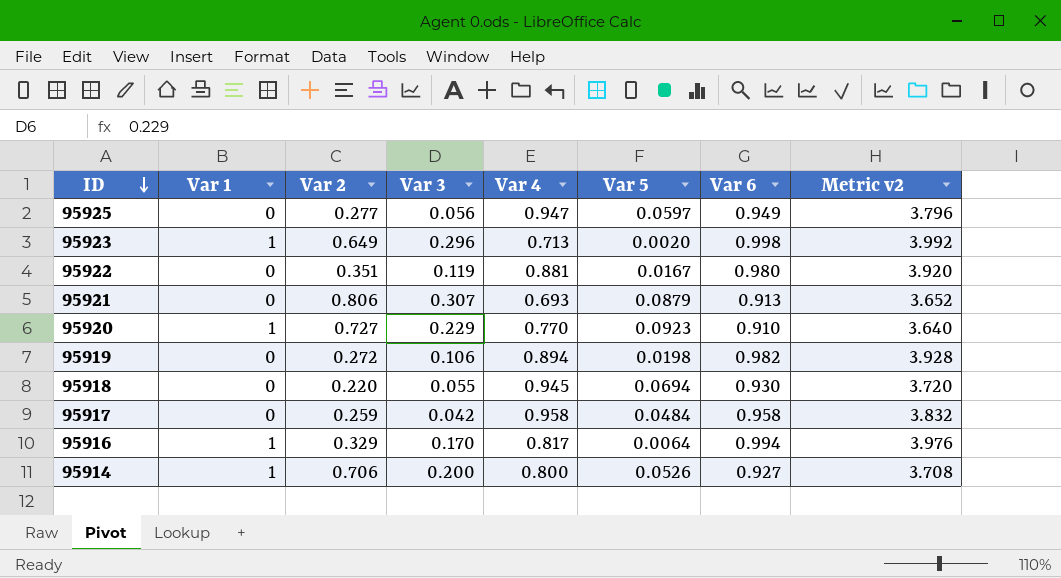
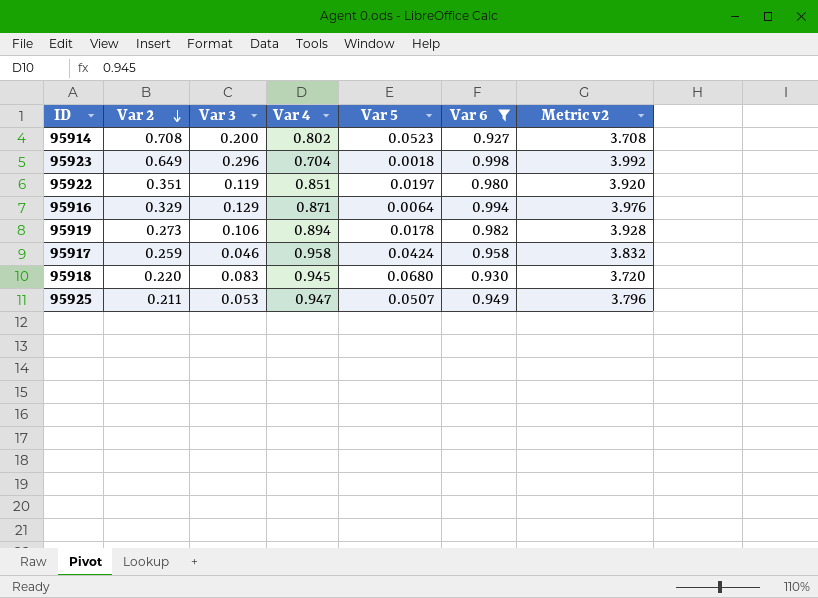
filter: none -> Var 6 >= 0.927
row order: ID descending -> Var 2 descending
column Var 1 | position: 2 -> none
95914 | Var 2: 0.706 -> 0.708
95914 | Var 4: 0.800 -> 0.802
95914 | Var 5: 0.0526 -> 0.0523
95923 | Var 4: 0.713 -> 0.704
95923 | Var 5: 0.0020 -> 0.0018
95922 | Var 4: 0.881 -> 0.851
95922 | Var 5: 0.0167 -> 0.0197
95916 | Var 3: 0.170 -> 0.129
95916 | Var 4: 0.817 -> 0.871
95919 | Var 2: 0.272 -> 0.273
95919 | Var 5: 0.0198 -> 0.0178
95917 | Var 3: 0.042 -> 0.046
95917 | Var 5: 0.0484 -> 0.0424
95918 | Var 3: 0.055 -> 0.083
95918 | Var 5: 0.0694 -> 0.0680
95925 | Var 2: 0.277 -> 0.211
95925 | Var 3: 0.056 -> 0.053
95925 | Var 5: 0.0597 -> 0.0507

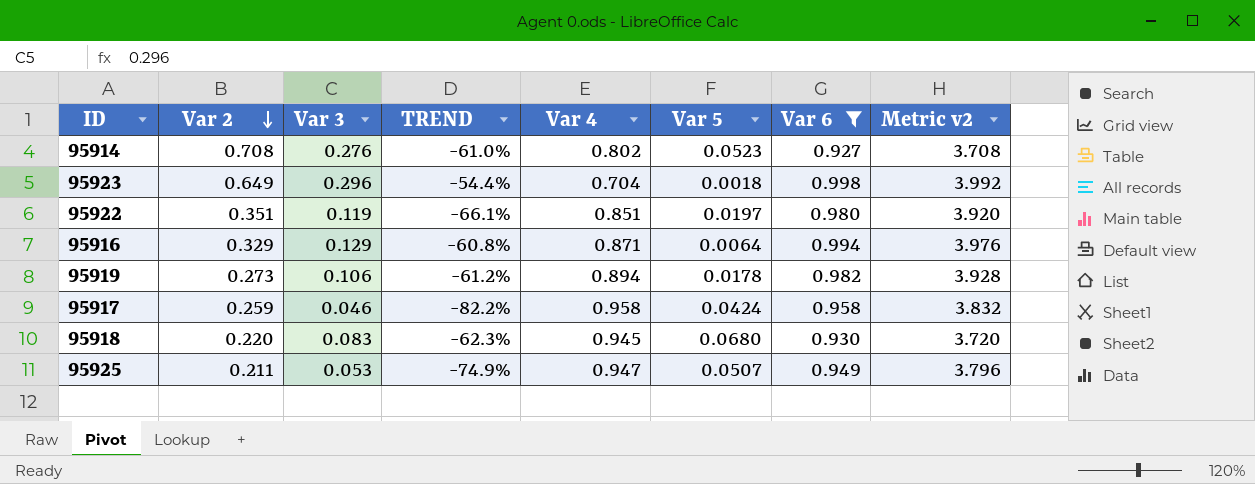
column TREND | formula: none -> ([Var 3] - [Var 2]) / [Var 2]
95914 | Var 3: 0.200 -> 0.276

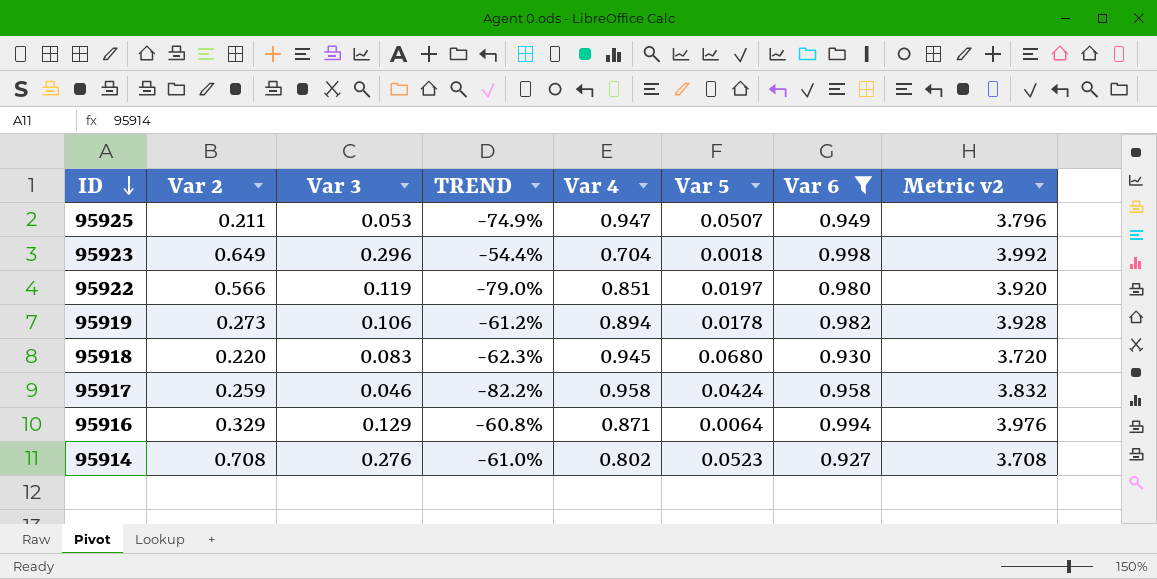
row order: Var 2 descending -> ID descending
95922 | Var 2: 0.351 -> 0.566
95922 | TREND: -66.1% -> -79.0%

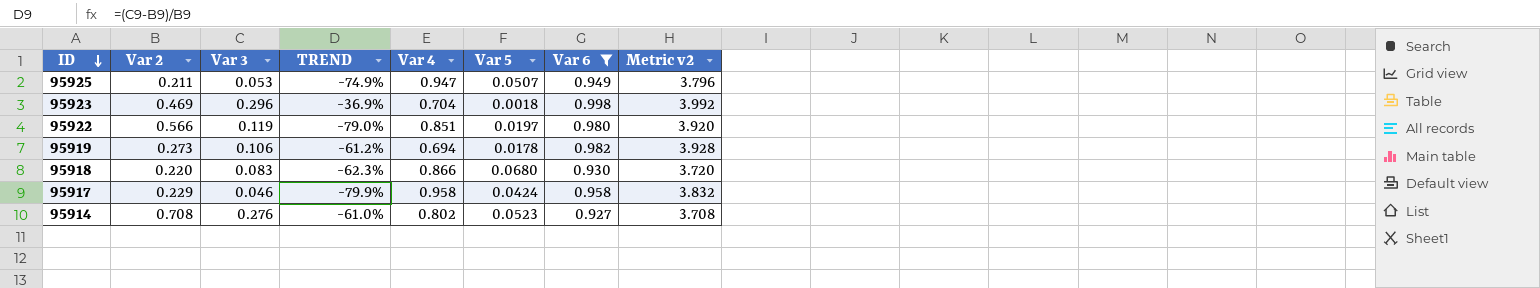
row 95916: 0.329 | 0.129 | -60.8% | 0.871 | 0.0064 | 0.994 | 3.976 -> none
95923 | Var 2: 0.649 -> 0.469
95923 | TREND: -54.4% -> -36.9%
95919 | Var 4: 0.894 -> 0.694
95918 | Var 4: 0.945 -> 0.866
95917 | Var 2: 0.259 -> 0.229
95917 | TREND: -82.2% -> -79.9%

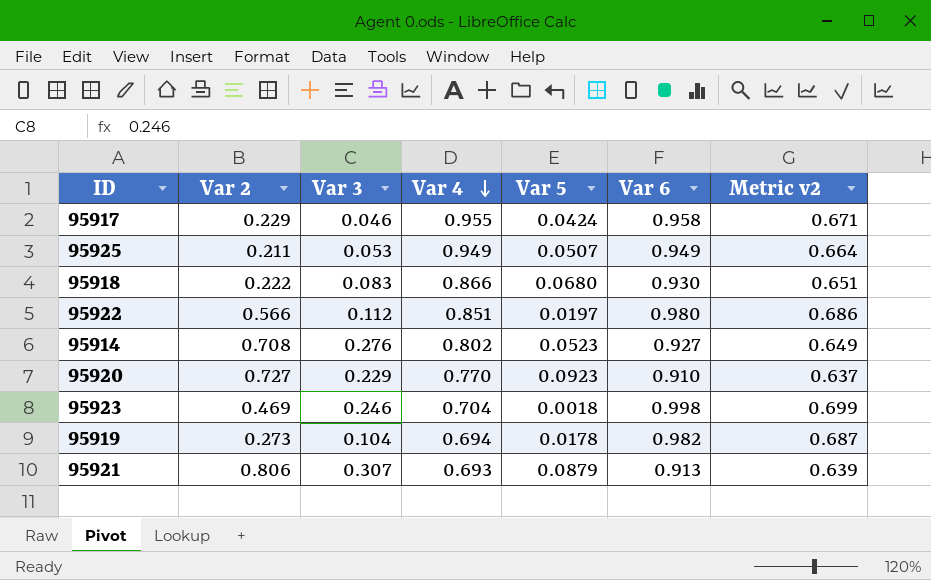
filter: Var 6 >= 0.927 -> none
row order: ID descending -> Var 4 descending
column TREND | formula: ([Var 3] - [Var 2]) / [Var 2] -> none
column Metric v2 | formula: [Var 6] * 4 -> [Var 6] * 0.7
95917 | Var 4: 0.958 -> 0.955
95925 | Var 4: 0.947 -> 0.949
95918 | Var 2: 0.220 -> 0.222
95922 | Var 3: 0.119 -> 0.112
95923 | Var 3: 0.296 -> 0.246
95919 | Var 3: 0.106 -> 0.104

